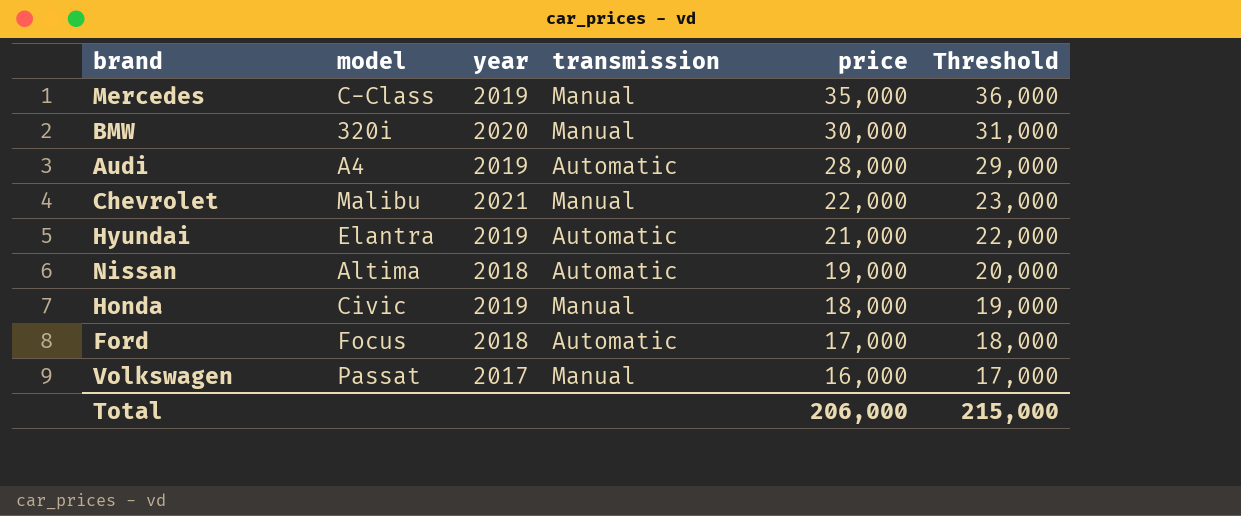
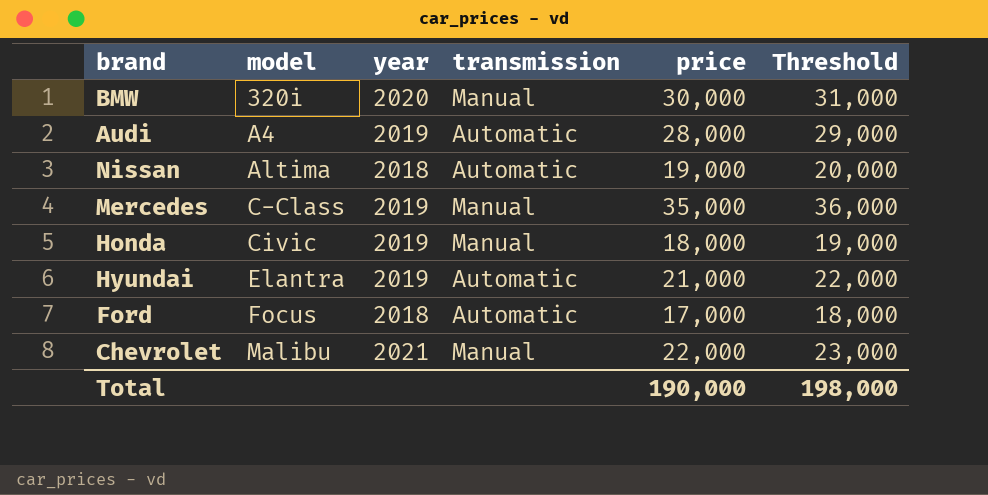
row order: price descending -> model ascending
row Volkswagen: Passat | 2017 | Manual | 16,000 | 17,000 -> none
Total | price: 206,000 -> 190,000
Total | Threshold: 215,000 -> 198,000

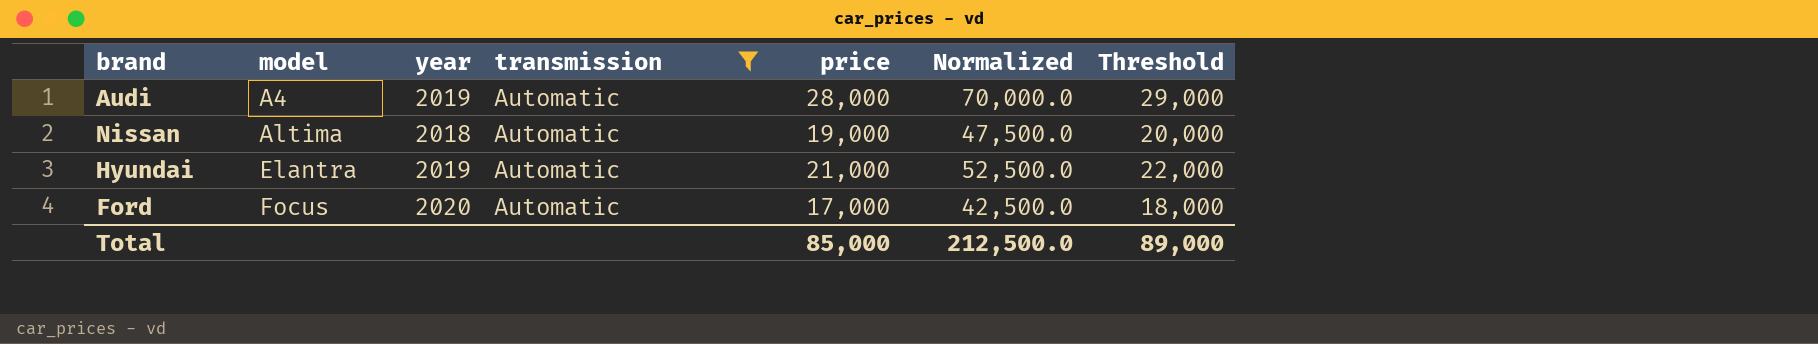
filter: none -> transmission = Automatic
column Normalized | formula: none -> [price] * 2.5
Ford | year: 2018 -> 2020
Total | price: 190,000 -> 85,000
Total | Threshold: 198,000 -> 89,000

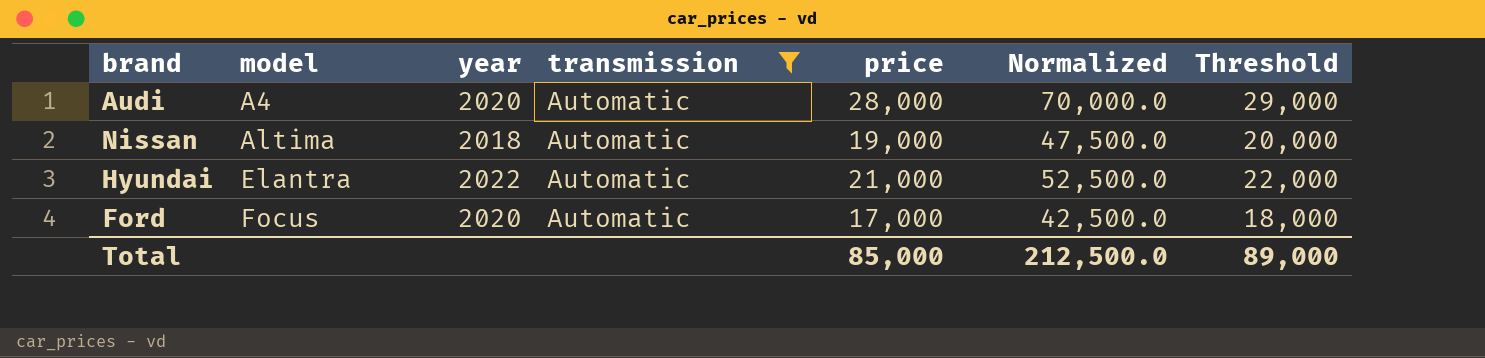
Audi | year: 2019 -> 2020
Hyundai | year: 2019 -> 2022

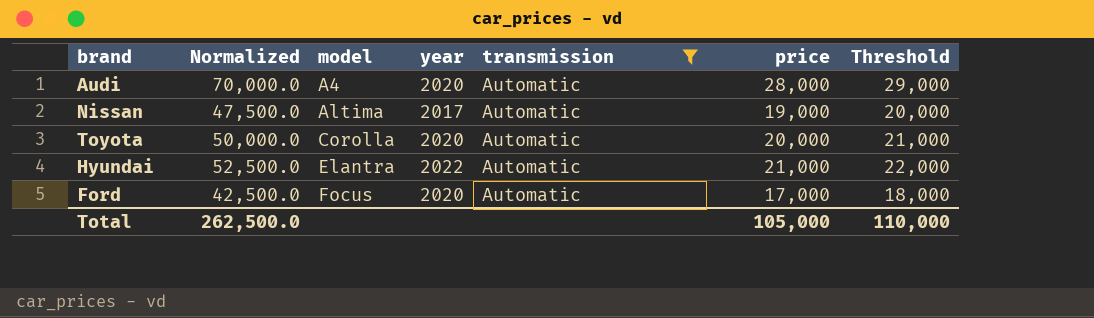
column Normalized | position: 6 -> 2
Nissan | year: 2018 -> 2017
row Toyota: none -> 50,000.0 | Corolla | 2020 | Automatic | 20,000 | 21,000
Total | Normalized: 212,500.0 -> 262,500.0
Total | price: 85,000 -> 105,000
Total | Threshold: 89,000 -> 110,000

